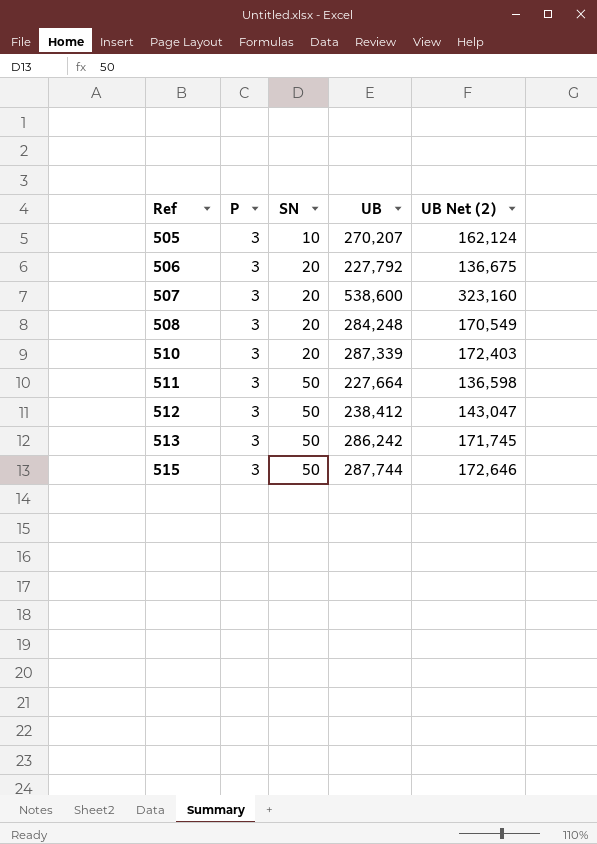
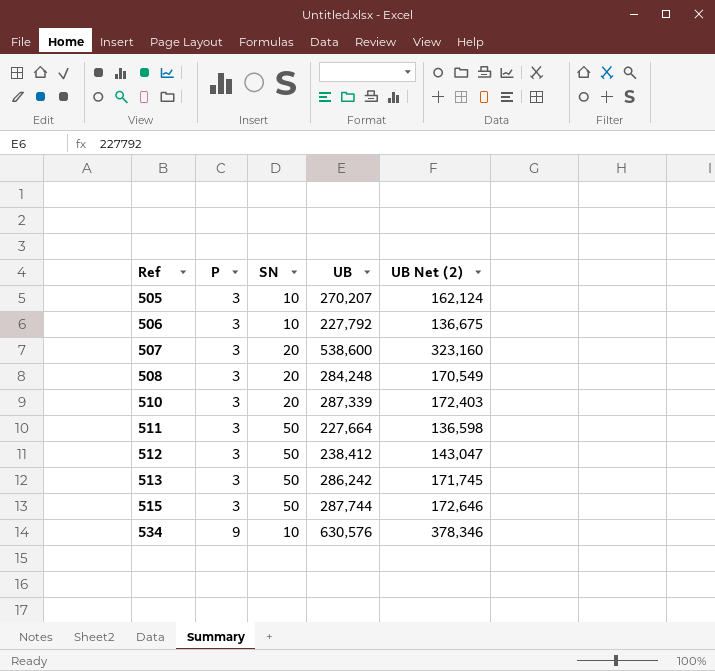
506 | SN: 20 -> 10
row 534: none -> 9 | 10 | 630,576 | 378,346

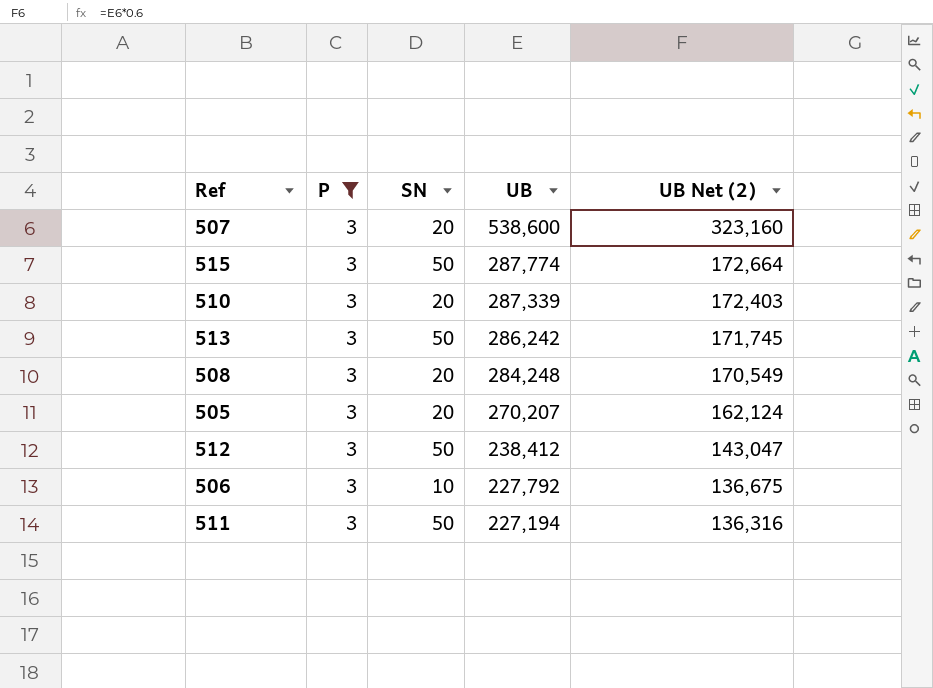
filter: none -> P = 3
row order: Ref ascending -> UB descending
515 | UB: 287,744 -> 287,774
515 | UB Net (2): 172,646 -> 172,664
505 | SN: 10 -> 20
511 | UB: 227,664 -> 227,194
511 | UB Net (2): 136,598 -> 136,316

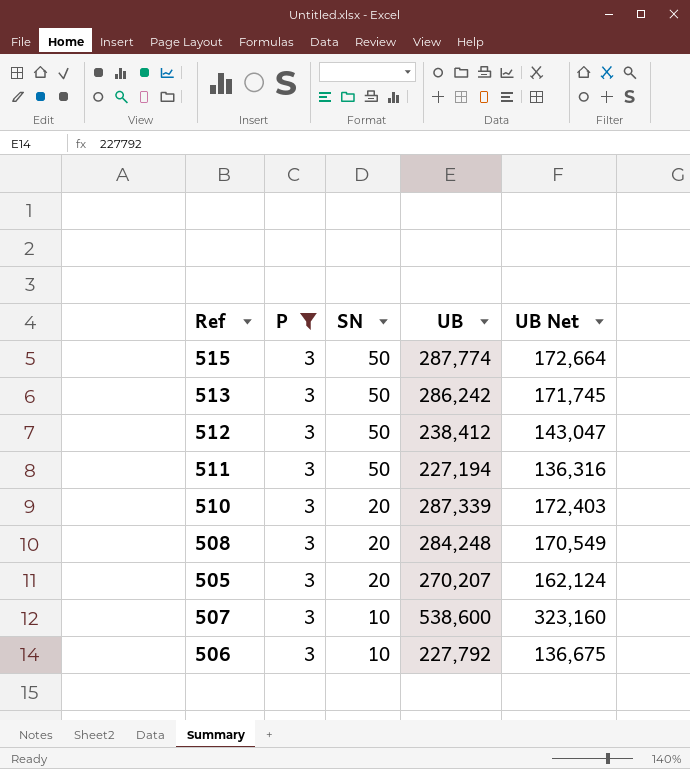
row order: UB descending -> SN descending
column name: UB Net (2) -> UB Net
507 | SN: 20 -> 10

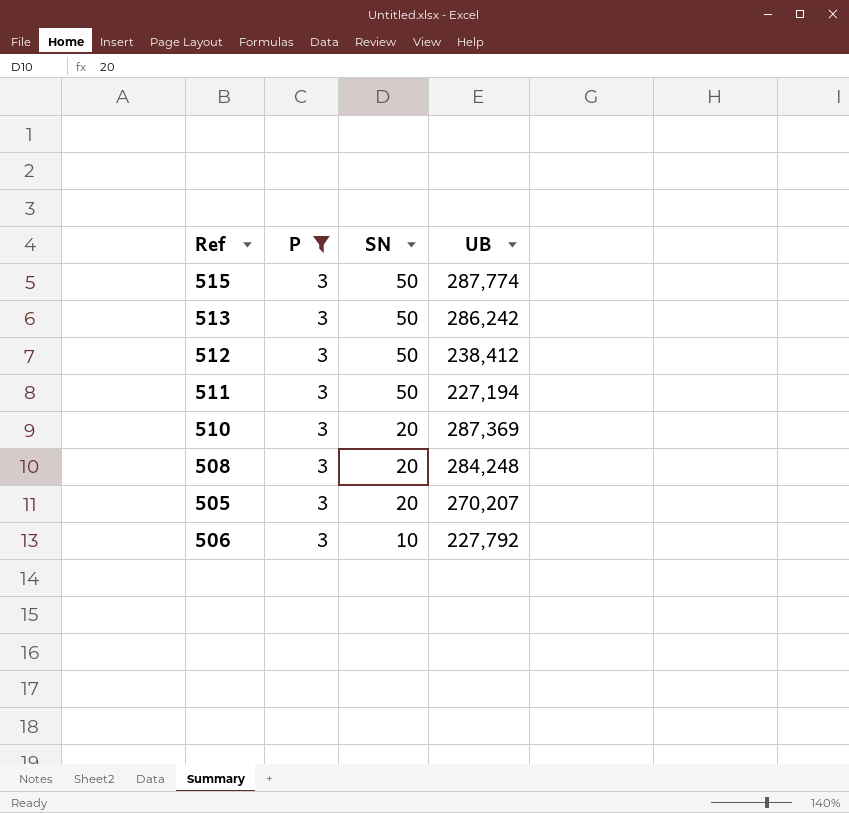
column UB Net | formula: [UB] * 0.6 -> none
row 507: 3 | 10 | 538,600 | 323,160 -> none
510 | UB: 287,339 -> 287,369

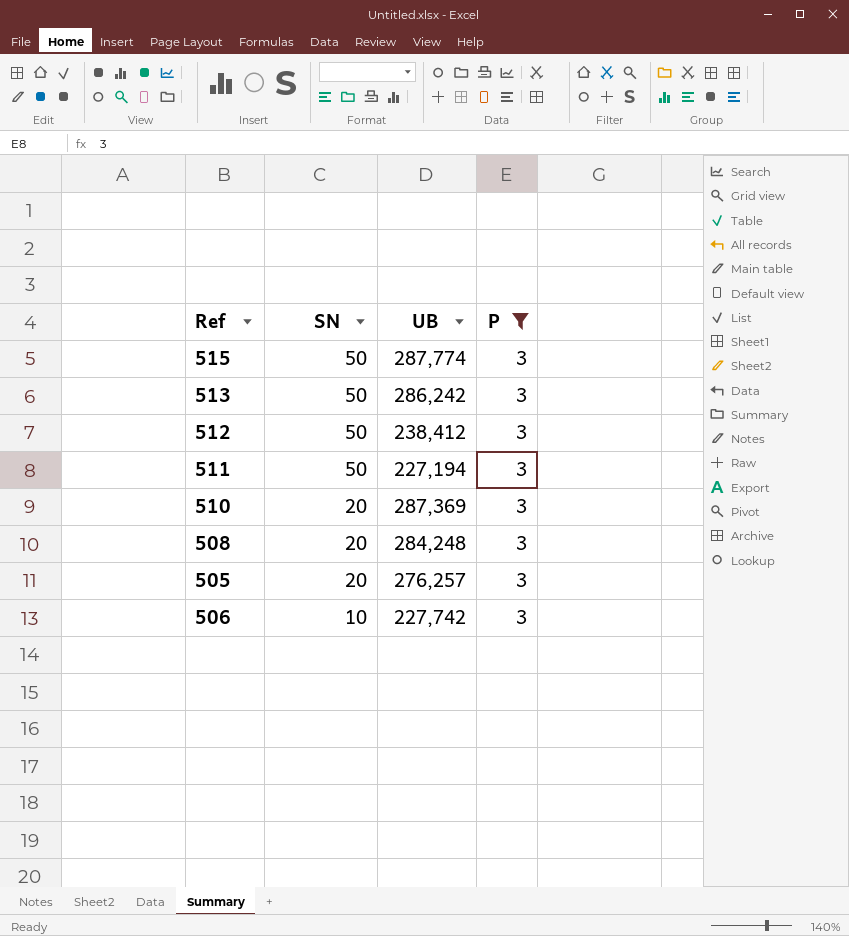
column P | position: 2 -> 4
505 | UB: 270,207 -> 276,257
506 | UB: 227,792 -> 227,742

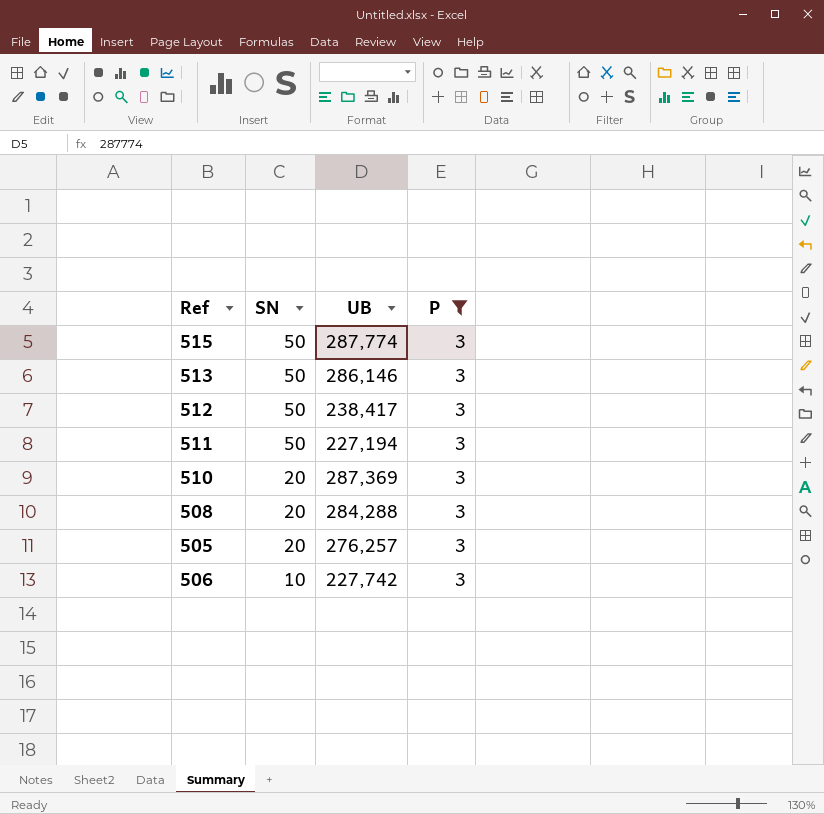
513 | UB: 286,242 -> 286,146
512 | UB: 238,412 -> 238,417
508 | UB: 284,248 -> 284,288

